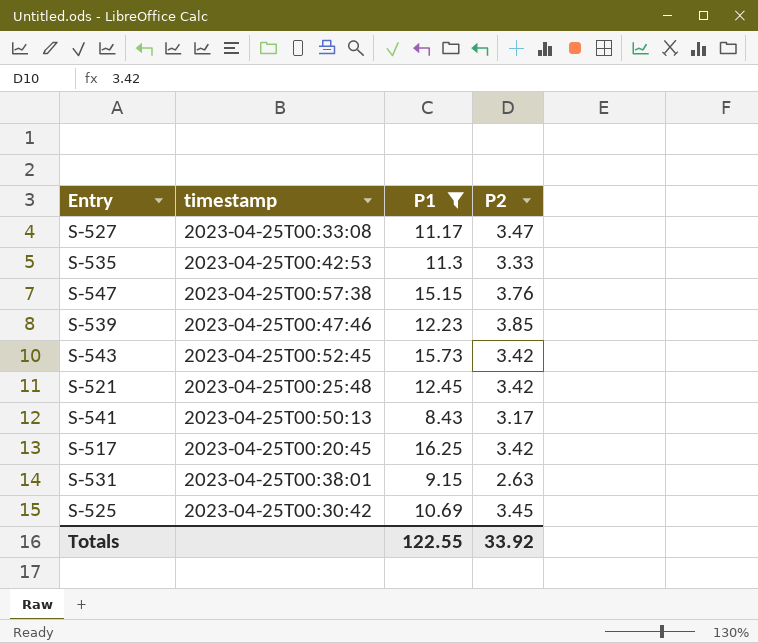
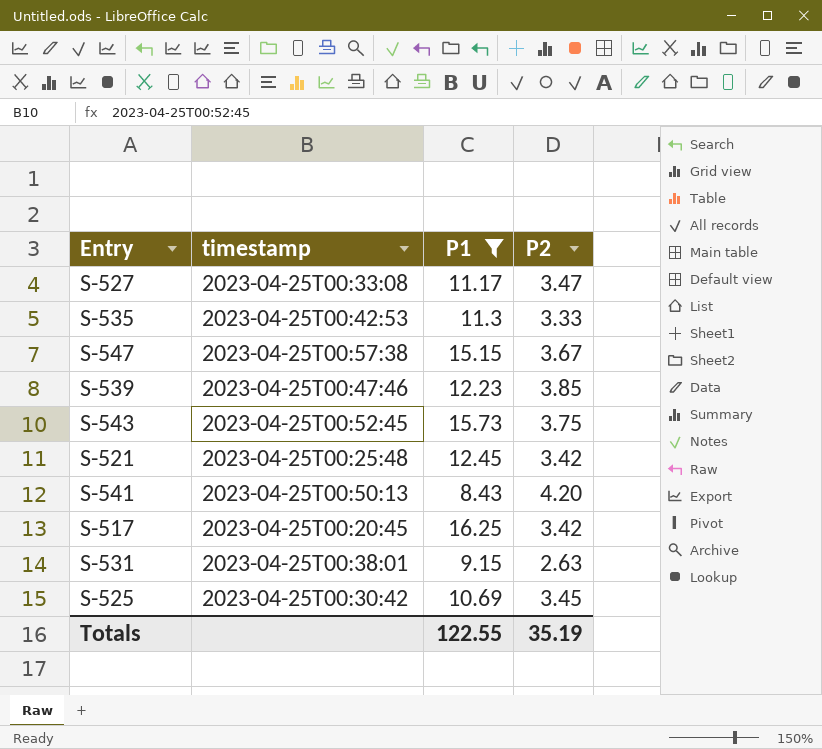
S-547 | P2: 3.76 -> 3.67
S-543 | P2: 3.42 -> 3.75
S-541 | P2: 3.17 -> 4.20
Totals | P2: 33.92 -> 35.19

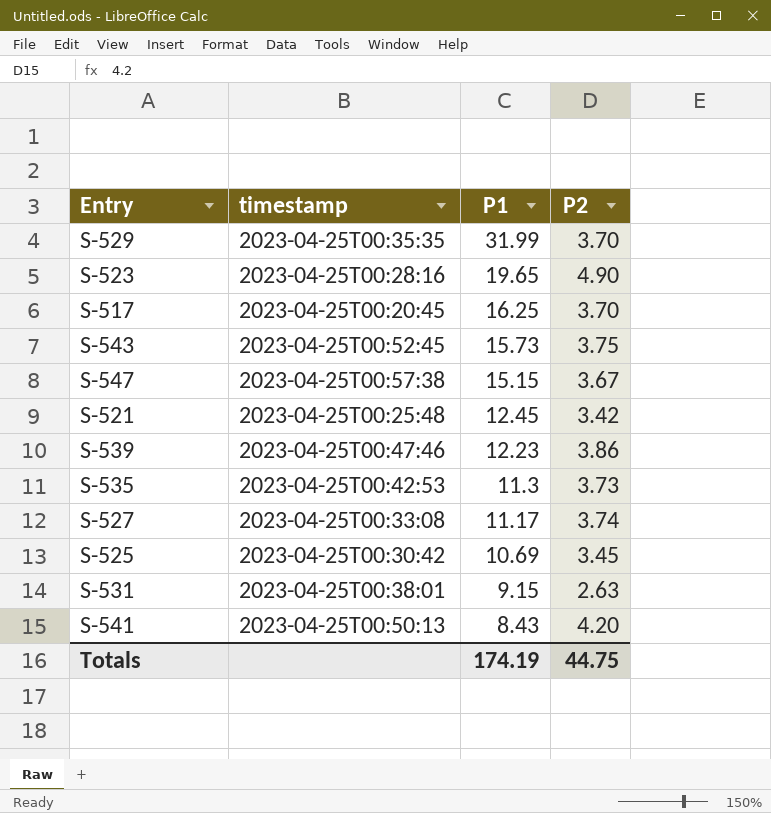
filter: P1 <= 16.25 -> none
row order: none -> P1 descending
S-517 | P2: 3.42 -> 3.70
S-539 | P2: 3.85 -> 3.86
S-535 | P2: 3.33 -> 3.73
S-527 | P2: 3.47 -> 3.74
Totals | P1: 122.55 -> 174.19
Totals | P2: 35.19 -> 44.75

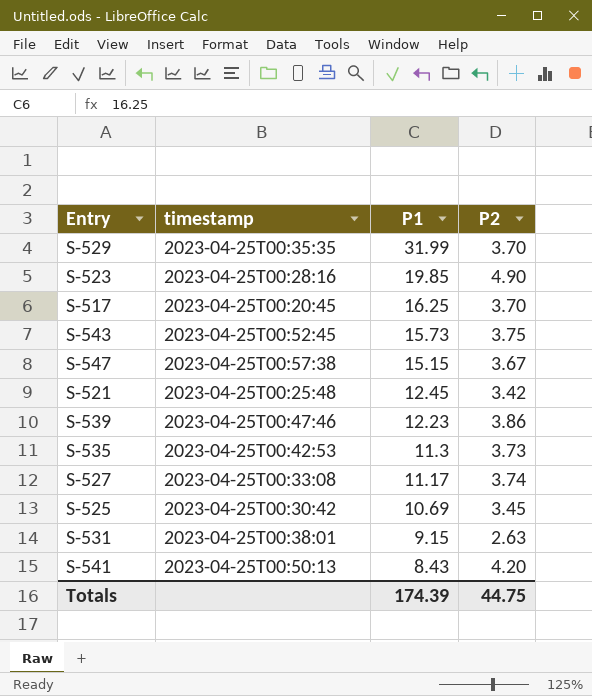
S-523 | P1: 19.65 -> 19.85
Totals | P1: 174.19 -> 174.39

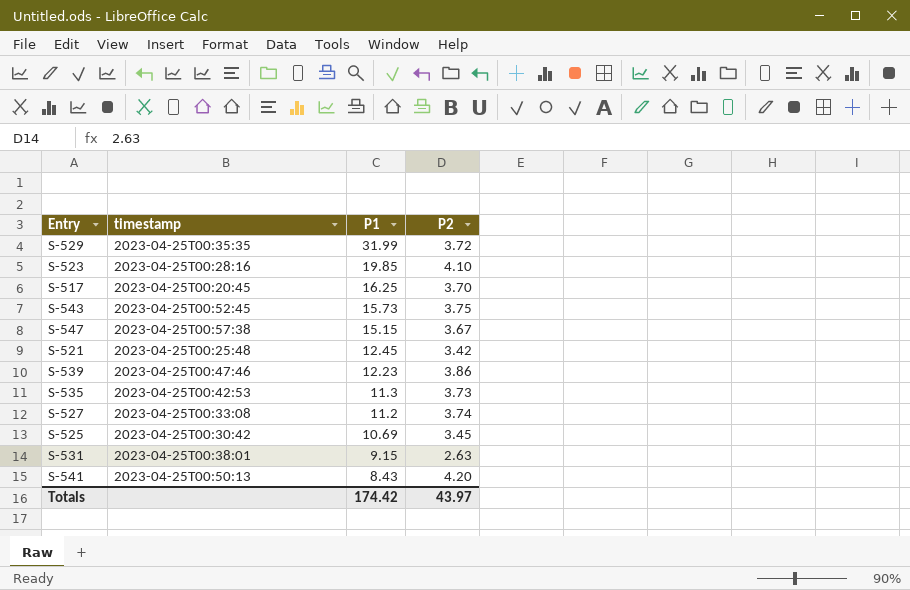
S-529 | P2: 3.70 -> 3.72
S-523 | P2: 4.90 -> 4.10
S-527 | P1: 11.17 -> 11.2
Totals | P1: 174.39 -> 174.42
Totals | P2: 44.75 -> 43.97

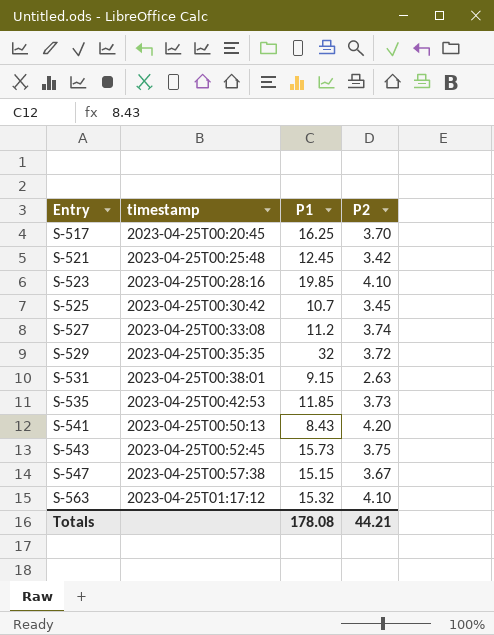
row order: P1 descending -> Entry ascending
row S-539: 2023-04-25T00:47:46 | 12.23 | 3.86 -> none
S-525 | P1: 10.69 -> 10.7
S-529 | P1: 31.99 -> 32
S-535 | P1: 11.3 -> 11.85
row S-563: none -> 2023-04-25T01:17:12 | 15.32 | 4.10
Totals | P1: 174.42 -> 178.08
Totals | P2: 43.97 -> 44.21

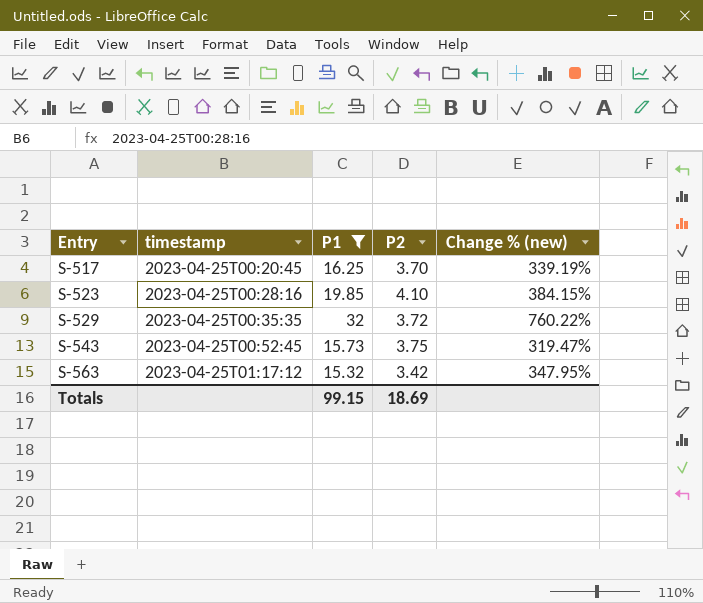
filter: none -> P1 >= 15.32
column Change % (new) | formula: none -> ([P1] - [P2]) / [P2]
S-563 | P2: 4.10 -> 3.42
Totals | P1: 178.08 -> 99.15
Totals | P2: 44.21 -> 18.69

